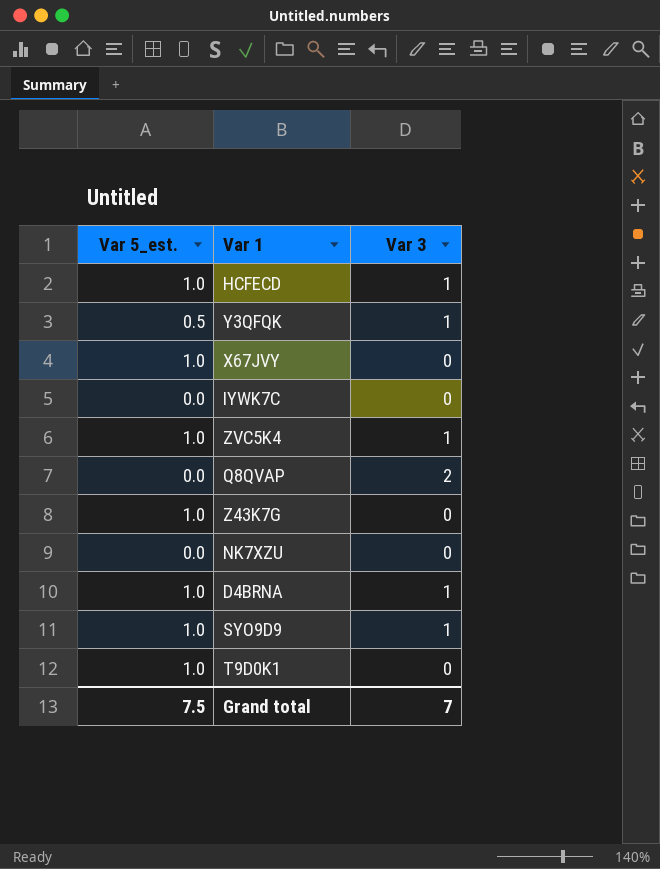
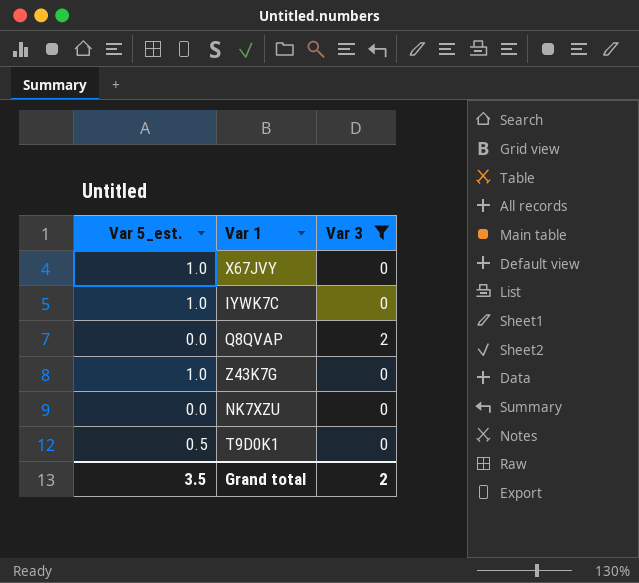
filter: none -> Var 3 != 1
IYWK7C | Var 5_est.: 0.0 -> 1.0
T9D0K1 | Var 5_est.: 1.0 -> 0.5
Grand total | Var 5_est.: 7.5 -> 3.5
Grand total | Var 3: 7 -> 2

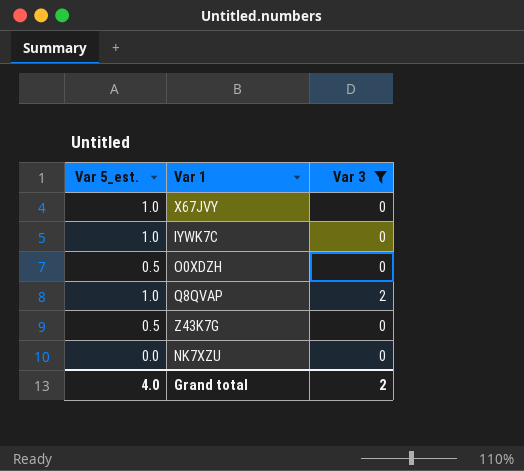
row T9D0K1: 0.5 | 0 -> none
row O0XDZH: none -> 0.5 | 0
Q8QVAP | Var 5_est.: 0.0 -> 1.0
Z43K7G | Var 5_est.: 1.0 -> 0.5
Grand total | Var 5_est.: 3.5 -> 4.0

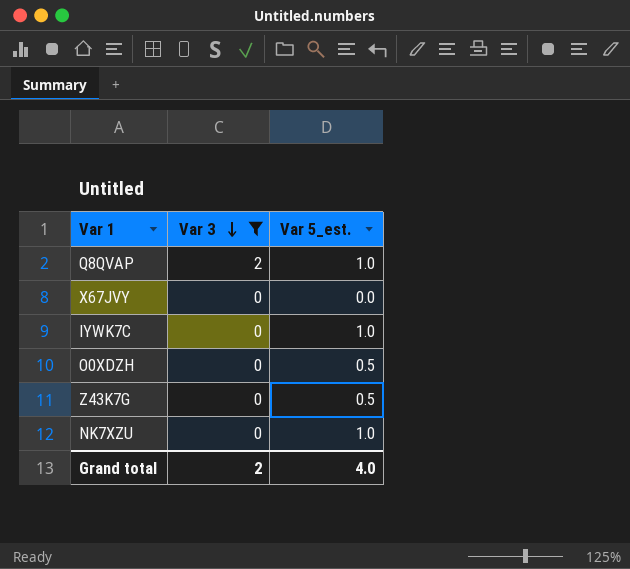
row order: none -> Var 3 descending
column Var 5_est. | position: 1 -> 3
X67JVY | Var 5_est.: 1.0 -> 0.0
NK7XZU | Var 5_est.: 0.0 -> 1.0

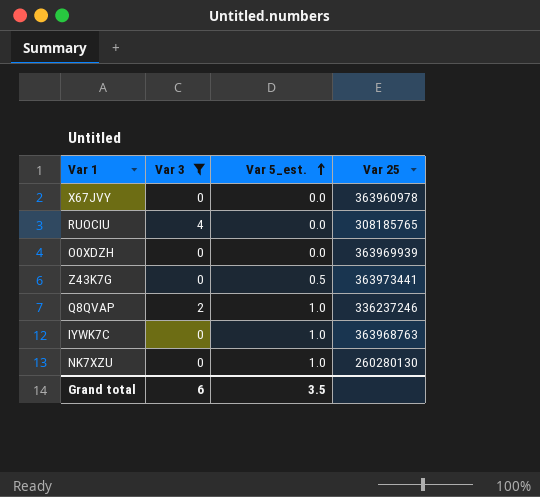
row order: Var 3 descending -> Var 5_est. ascending
column Var 25 | position: none -> 4
row RUOCIU: none -> 4 | 0.0 | 308185765
O0XDZH | Var 5_est.: 0.5 -> 0.0
Grand total | Var 3: 2 -> 6
Grand total | Var 5_est.: 4.0 -> 3.5

